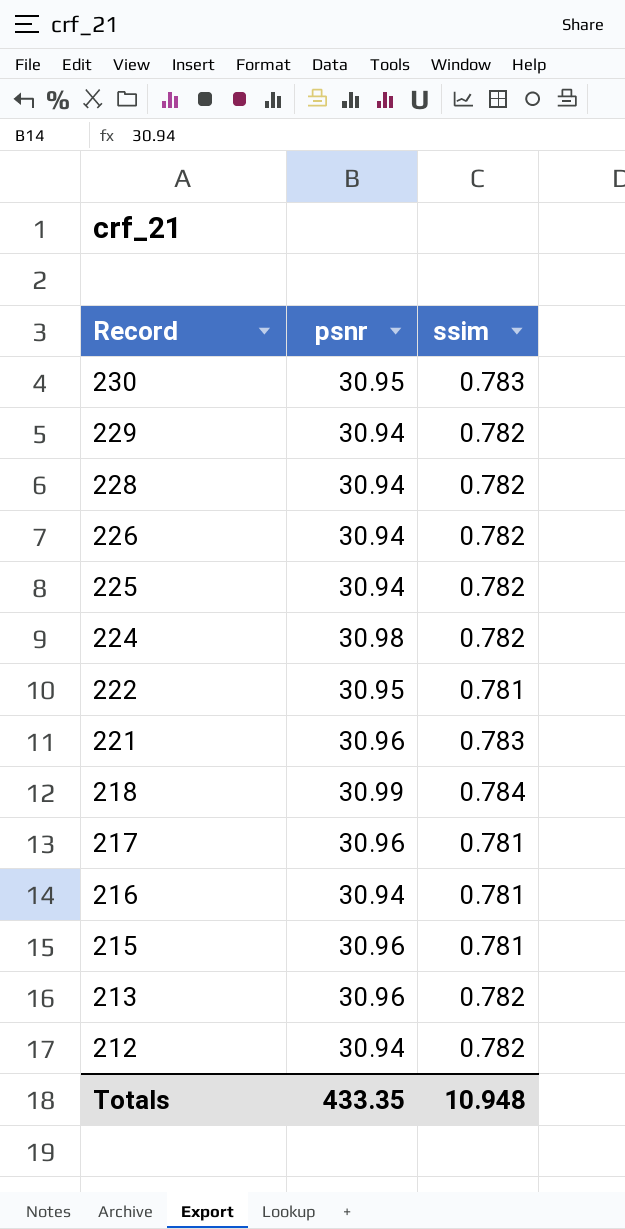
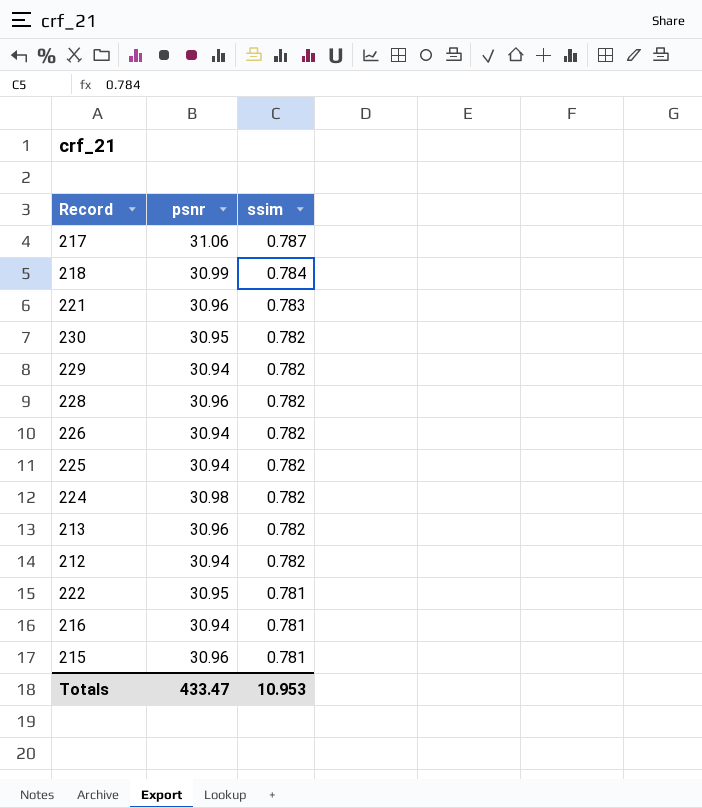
row order: Record descending -> ssim descending
217 | psnr: 30.96 -> 31.06
217 | ssim: 0.781 -> 0.787
230 | ssim: 0.783 -> 0.782
228 | psnr: 30.94 -> 30.96
Totals | psnr: 433.35 -> 433.47
Totals | ssim: 10.948 -> 10.953

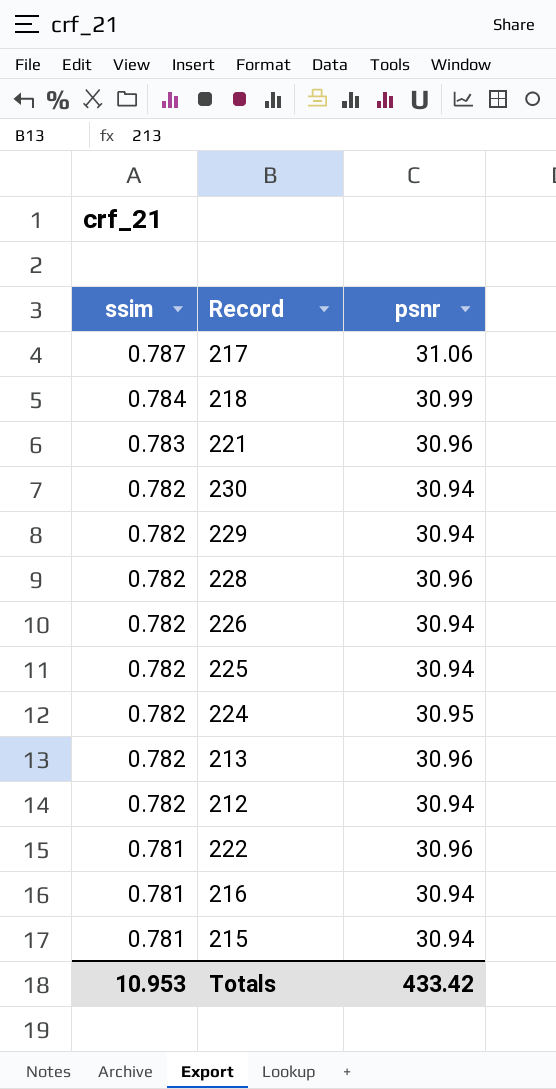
column ssim | position: 3 -> 1
230 | psnr: 30.95 -> 30.94
224 | psnr: 30.98 -> 30.95
222 | psnr: 30.95 -> 30.96
215 | psnr: 30.96 -> 30.94
Totals | psnr: 433.47 -> 433.42

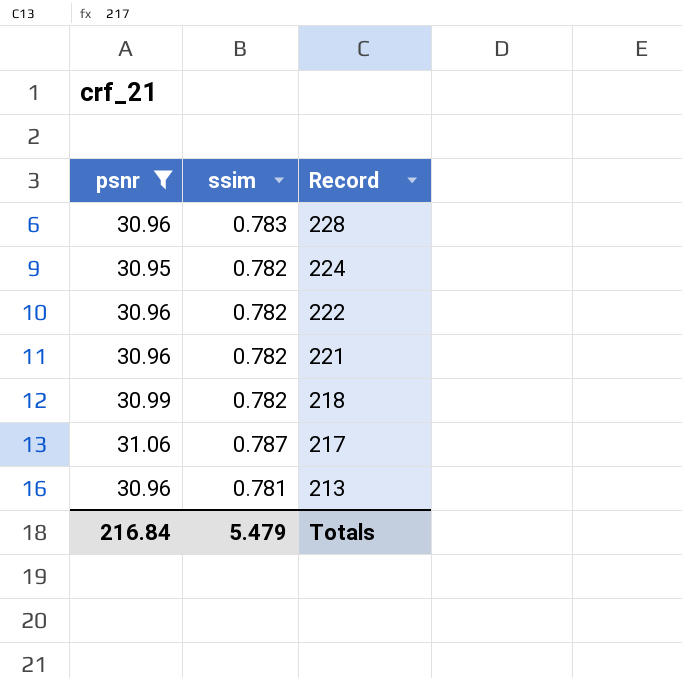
filter: none -> psnr != 30.94
row order: ssim descending -> Record descending
column psnr | position: 3 -> 1
228 | ssim: 0.782 -> 0.783
222 | ssim: 0.781 -> 0.782
221 | ssim: 0.783 -> 0.782
218 | ssim: 0.784 -> 0.782
213 | ssim: 0.782 -> 0.781
Totals | psnr: 433.42 -> 216.84
Totals | ssim: 10.953 -> 5.479

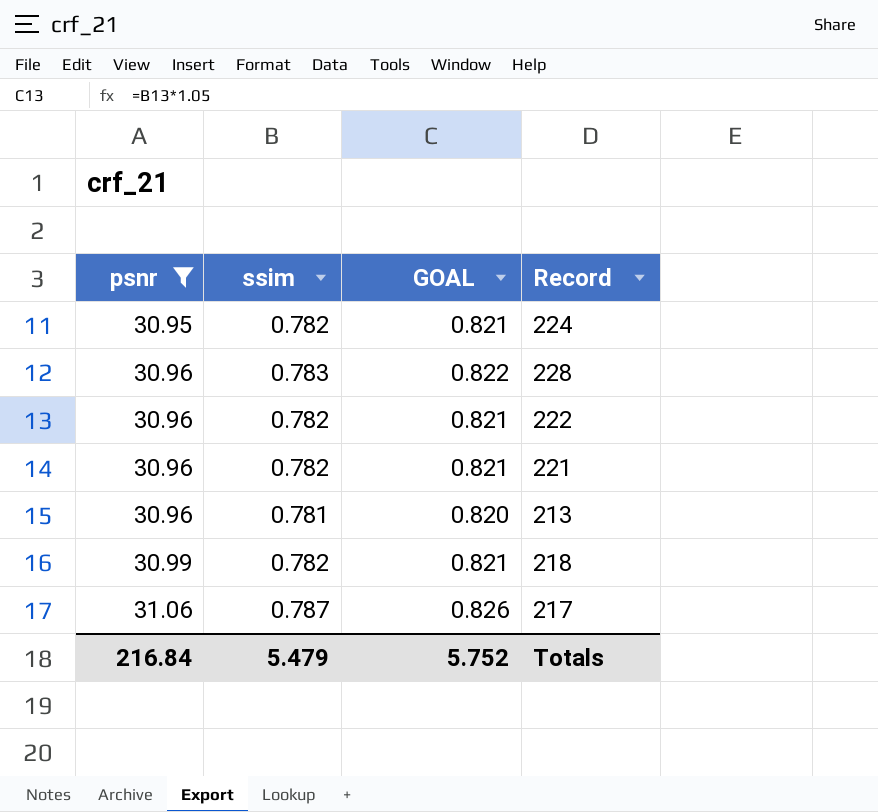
row order: Record descending -> psnr ascending
column GOAL | formula: none -> [ssim] * 1.05

